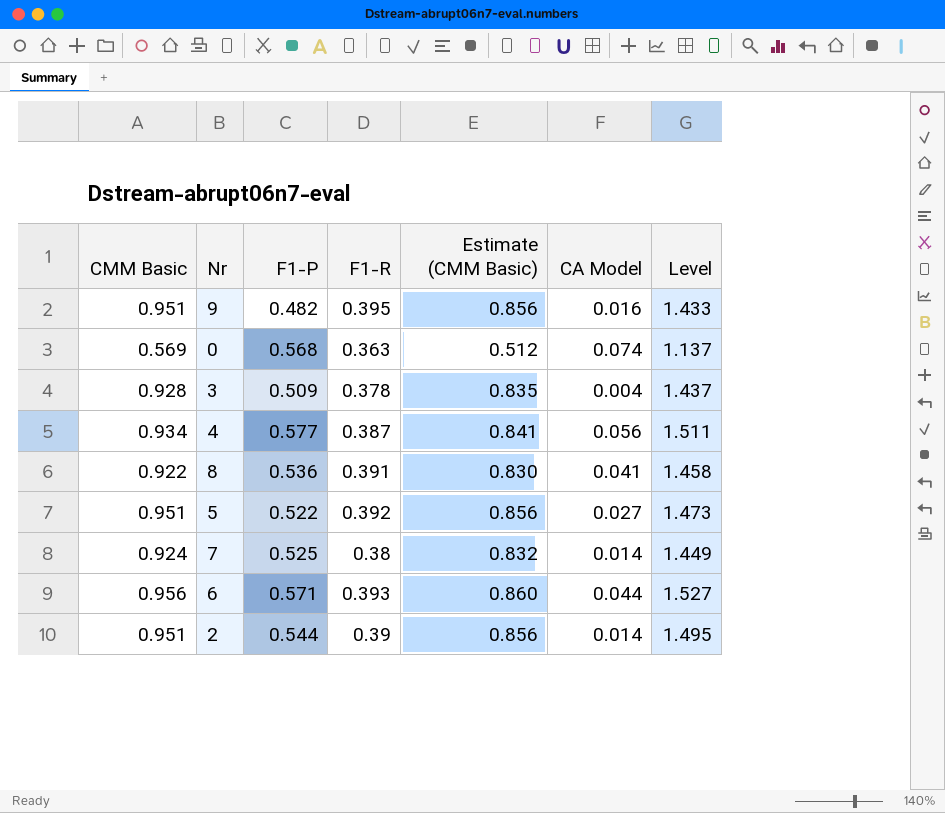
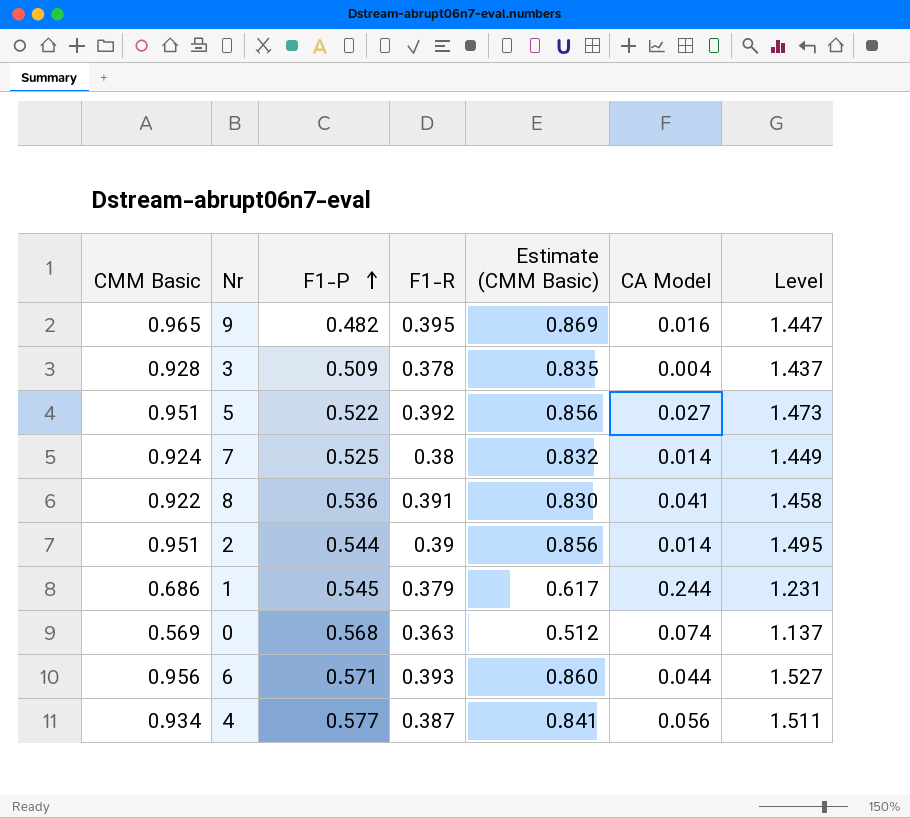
row order: none -> F1-P ascending
9 | CMM Basic: 0.951 -> 0.965
9 | Estimate (CMM Basic): 0.856 -> 0.869
9 | Level: 1.433 -> 1.447
row 1: none -> 0.686 | 0.545 | 0.379 | 0.617 | 0.244 | 1.231

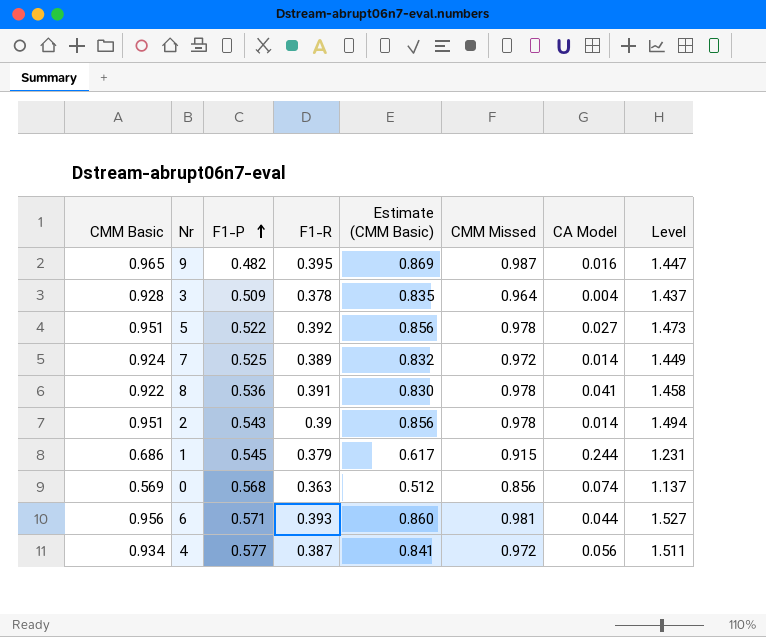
column CMM Missed | position: none -> 6
7 | F1-R: 0.38 -> 0.389
2 | F1-P: 0.544 -> 0.543
2 | Level: 1.495 -> 1.494

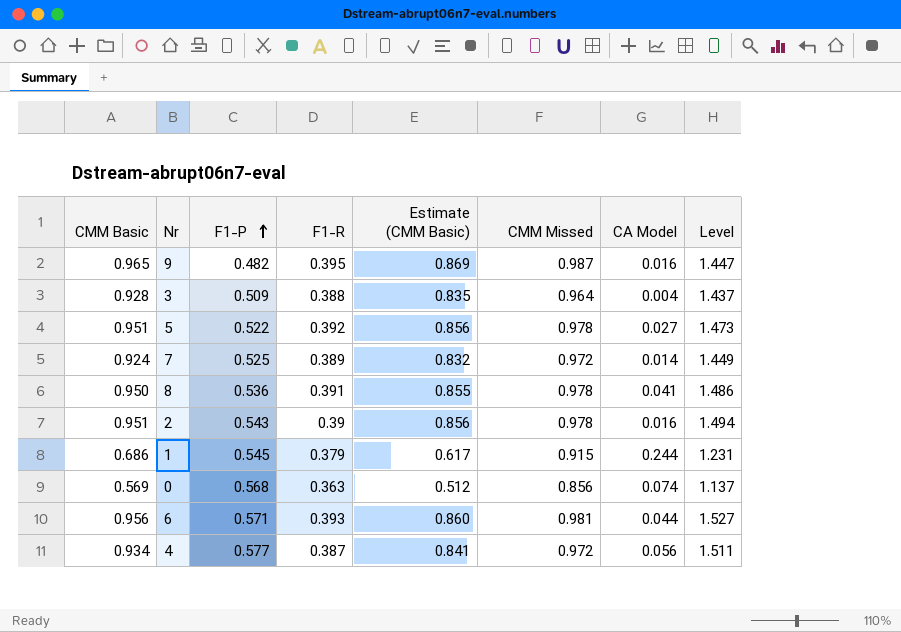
3 | F1-R: 0.378 -> 0.388
8 | CMM Basic: 0.922 -> 0.950
8 | Estimate (CMM Basic): 0.830 -> 0.855
8 | Level: 1.458 -> 1.486
2 | CA Model: 0.014 -> 0.016

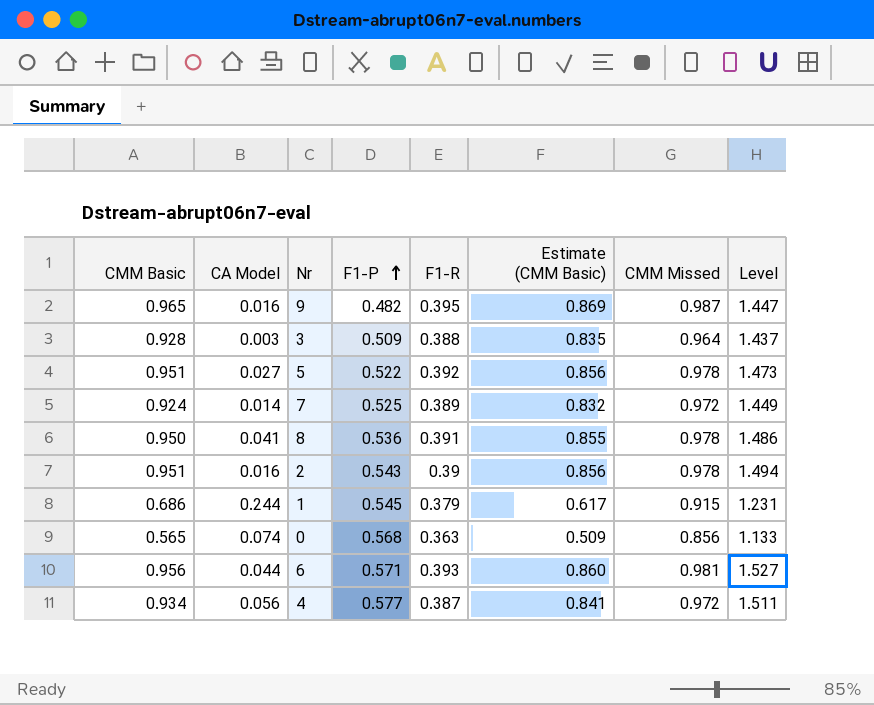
column CA Model | position: 7 -> 2
3 | CA Model: 0.004 -> 0.003
0 | CMM Basic: 0.569 -> 0.565
0 | Estimate (CMM Basic): 0.512 -> 0.509
0 | Level: 1.137 -> 1.133

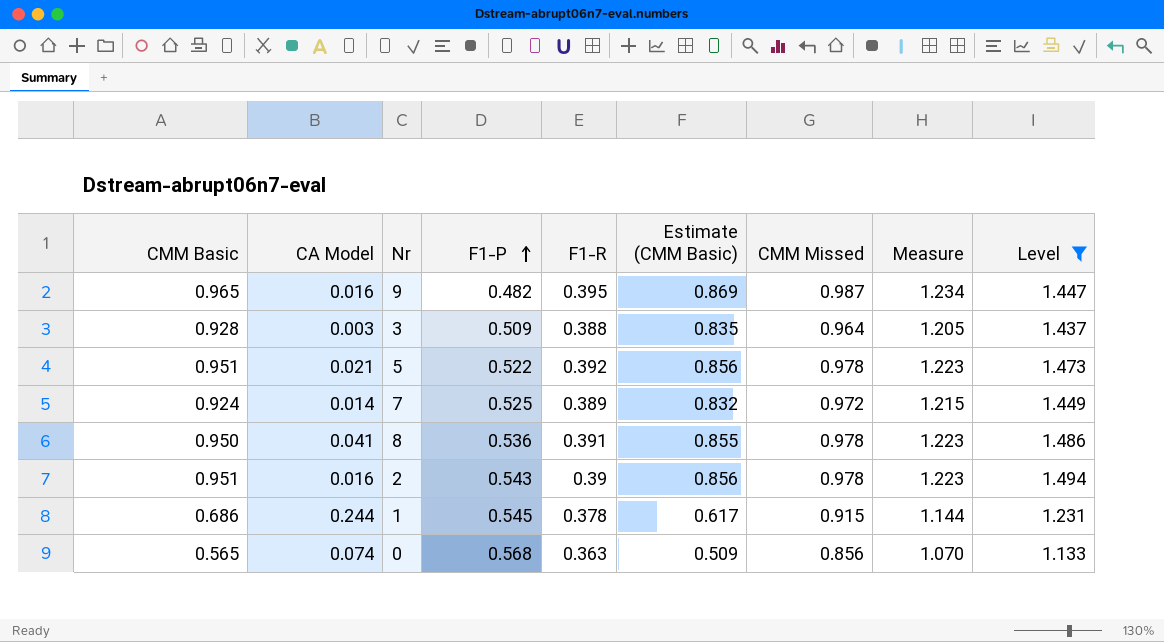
filter: none -> Level <= 1.494
column Measure | formula: none -> [CMM Missed] * 1.25
5 | CA Model: 0.027 -> 0.021
1 | F1-R: 0.379 -> 0.378

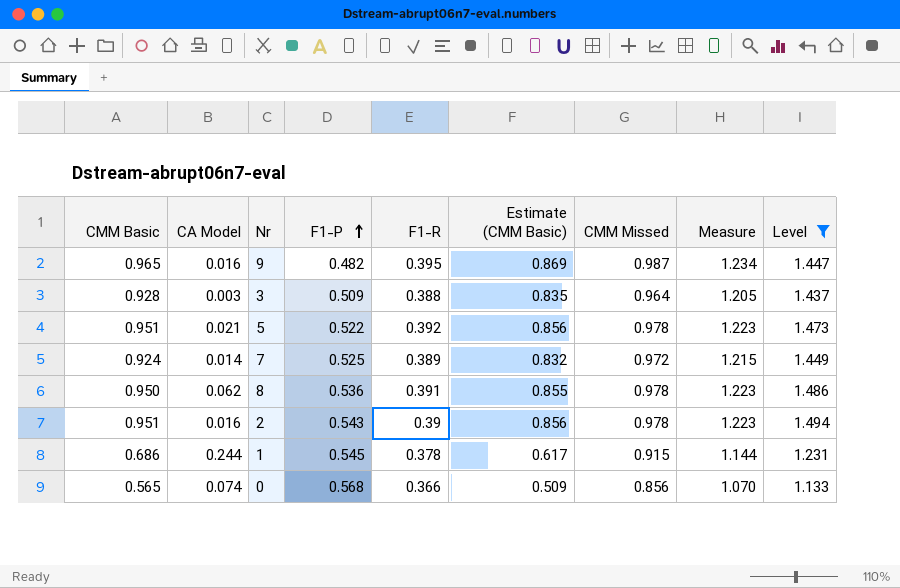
8 | CA Model: 0.041 -> 0.062
0 | F1-R: 0.363 -> 0.366

